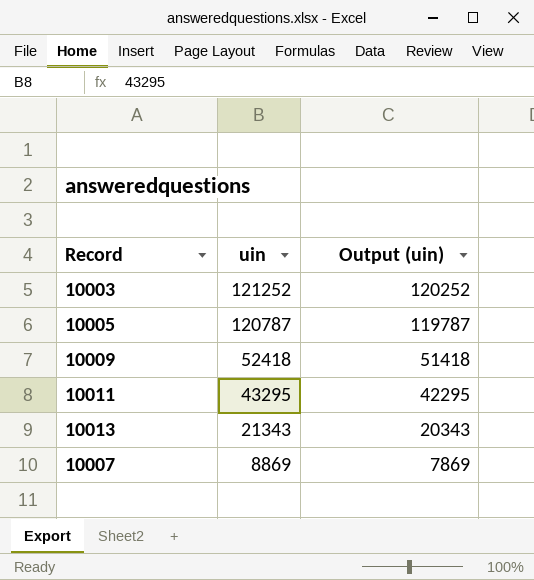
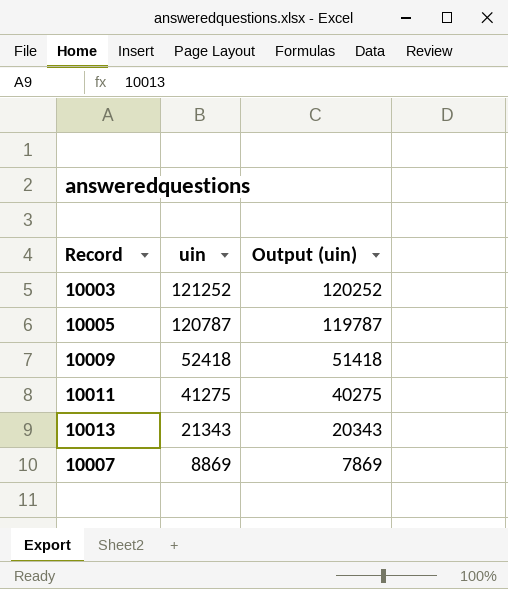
10011 | uin: 43295 -> 41275
10011 | Output (uin): 42295 -> 40275

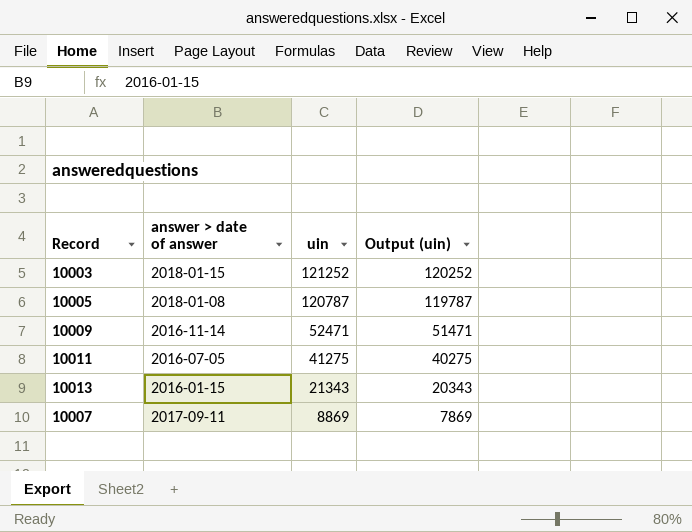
column answer > date of answer | position: none -> 2
10009 | uin: 52418 -> 52471
10009 | Output (uin): 51418 -> 51471

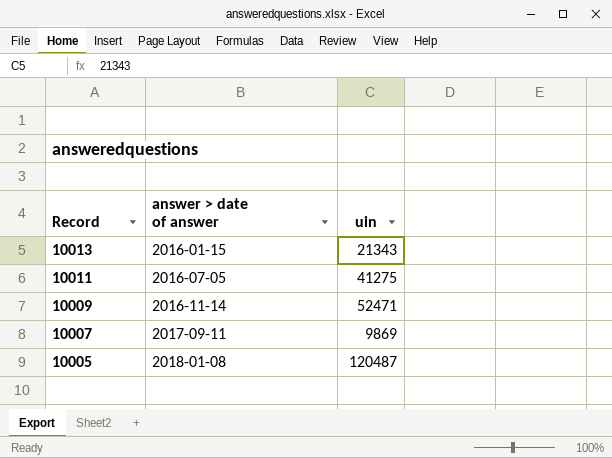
row order: uin descending -> Record descending
column Output (uin) | formula: [uin] - 1000 -> none
row 10003: 2018-01-15 | 121252 | 120252 -> none
10007 | uin: 8869 -> 9869
10005 | uin: 120787 -> 120487

